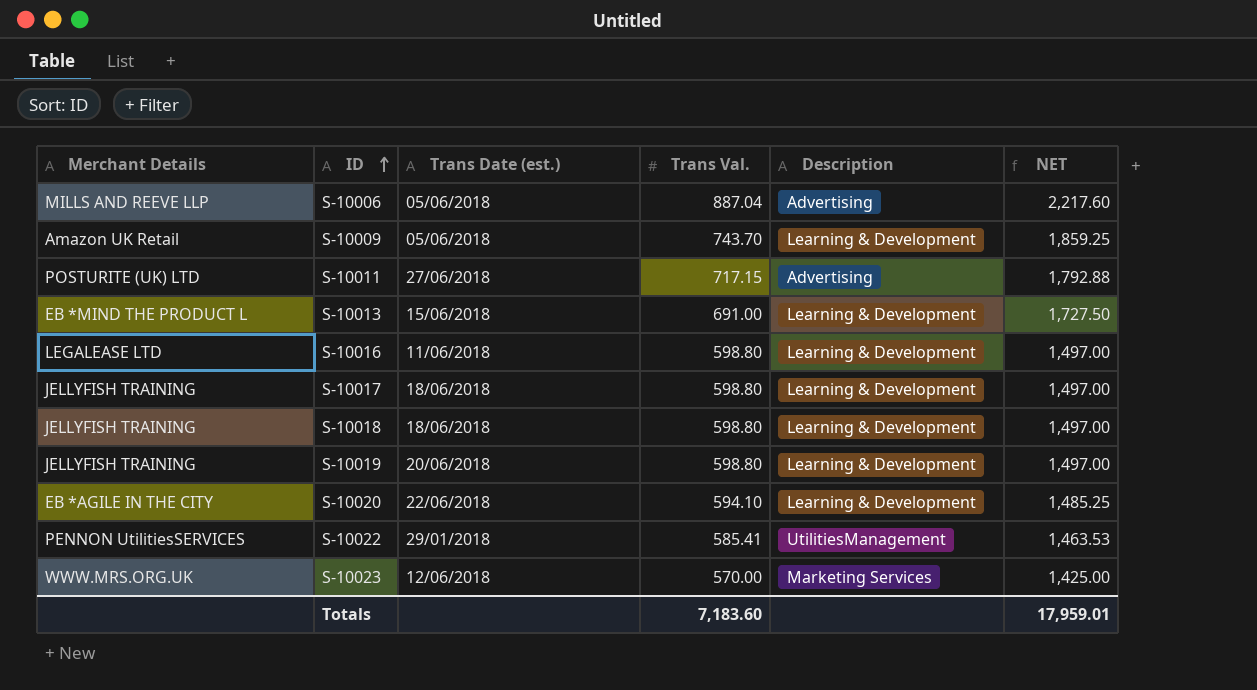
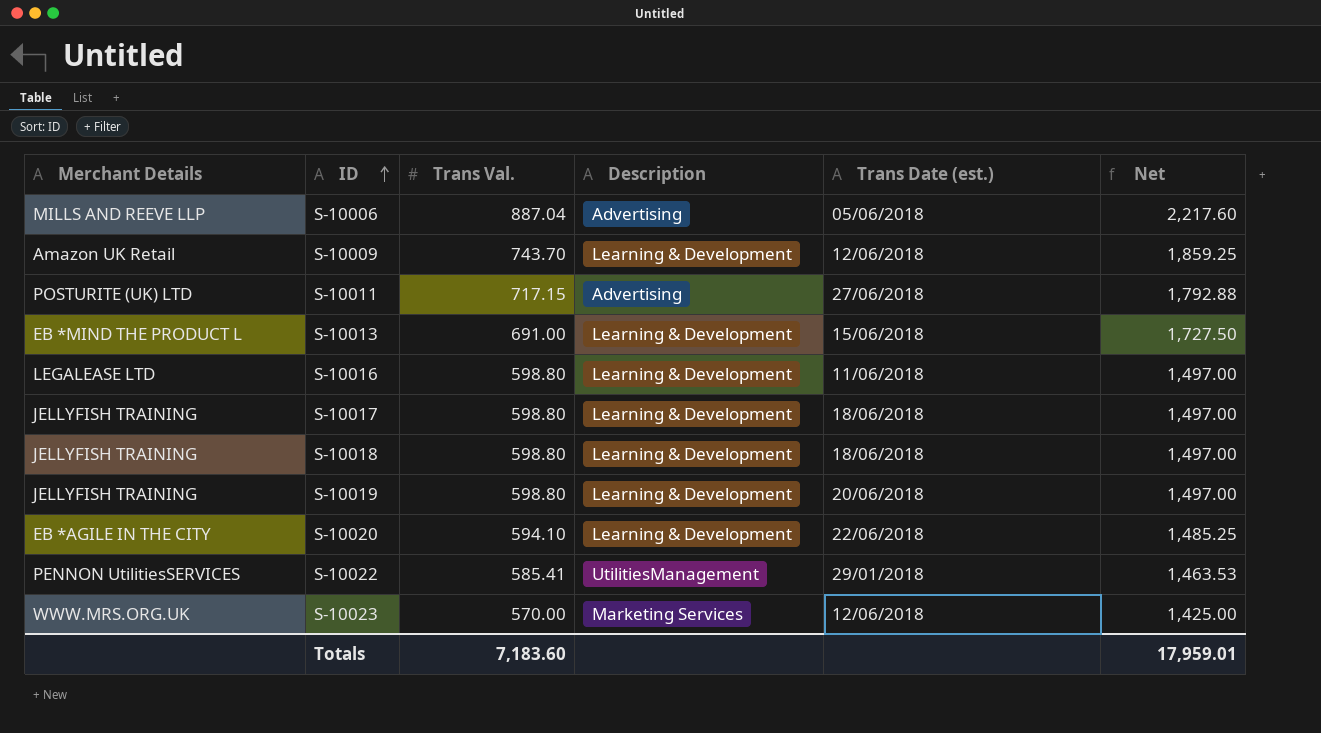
column Trans Date (est.) | position: 3 -> 5
column name: NET -> Net
S-10009 | Trans Date (est.): 05/06/2018 -> 12/06/2018

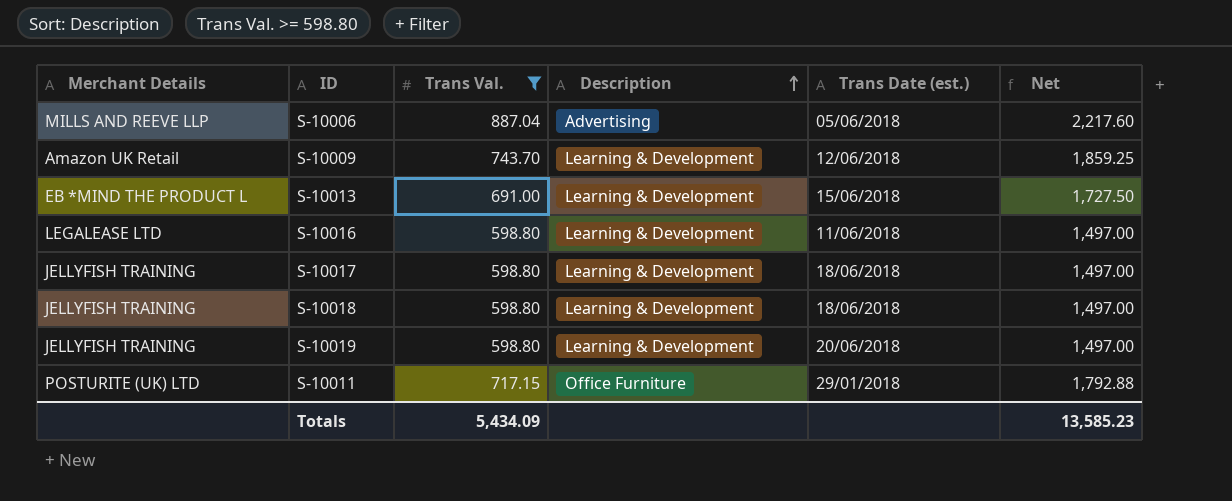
filter: none -> Trans Val. >= 598.80
row order: ID ascending -> Description ascending
S-10011 | Description: Advertising -> Office Furniture
S-10011 | Trans Date (est.): 27/06/2018 -> 29/01/2018
Totals | Trans Val.: 7,183.60 -> 5,434.09
Totals | Net: 17,959.01 -> 13,585.23

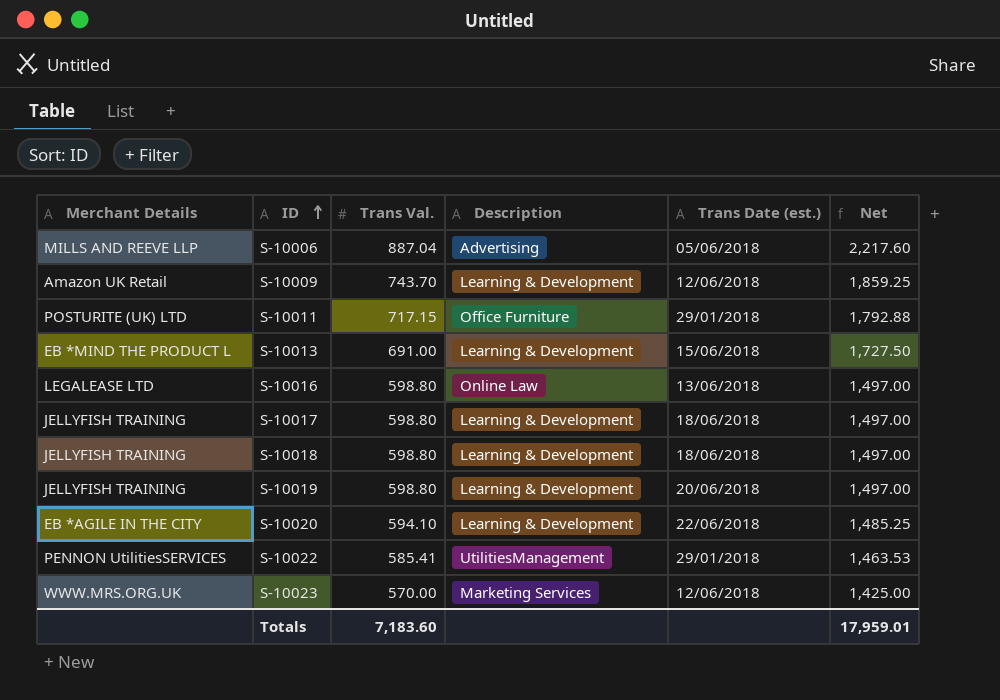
filter: Trans Val. >= 598.80 -> none
row order: Description ascending -> ID ascending
S-10016 | Description: Learning & Development -> Online Law
S-10016 | Trans Date (est.): 11/06/2018 -> 13/06/2018
Totals | Trans Val.: 5,434.09 -> 7,183.60
Totals | Net: 13,585.23 -> 17,959.01

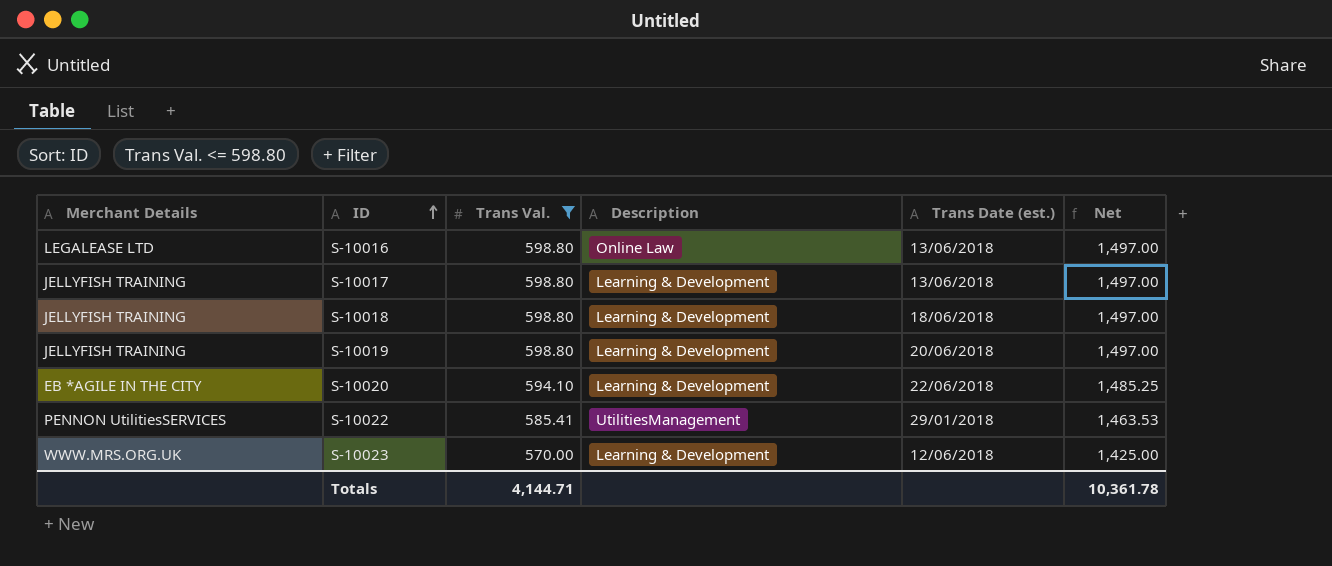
filter: none -> Trans Val. <= 598.80
S-10017 | Trans Date (est.): 18/06/2018 -> 13/06/2018
S-10023 | Description: Marketing Services -> Learning & Development
Totals | Trans Val.: 7,183.60 -> 4,144.71
Totals | Net: 17,959.01 -> 10,361.78

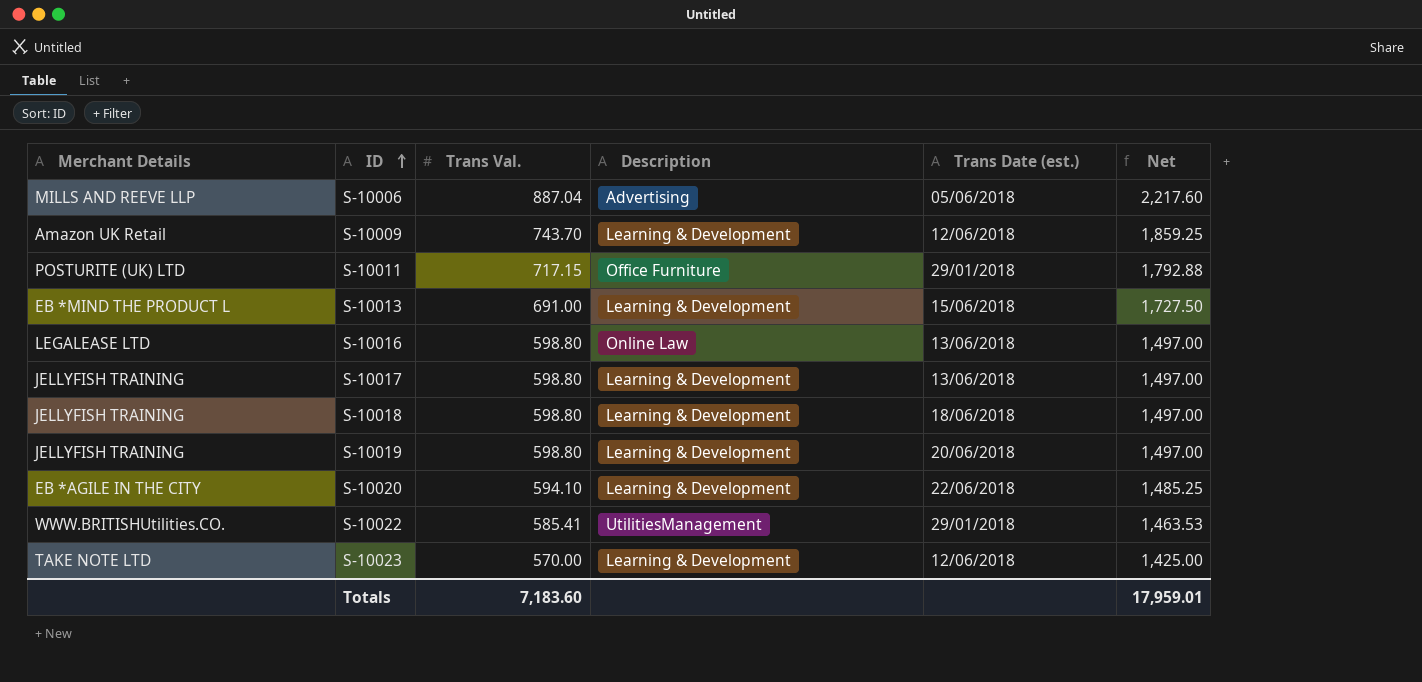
filter: Trans Val. <= 598.80 -> none
S-10022 | Merchant Details: PENNON UtilitiesSERVICES -> WWW.BRITISHUtilities.CO.
S-10023 | Merchant Details: WWW.MRS.ORG.UK -> TAKE NOTE LTD
Totals | Trans Val.: 4,144.71 -> 7,183.60
Totals | Net: 10,361.78 -> 17,959.01

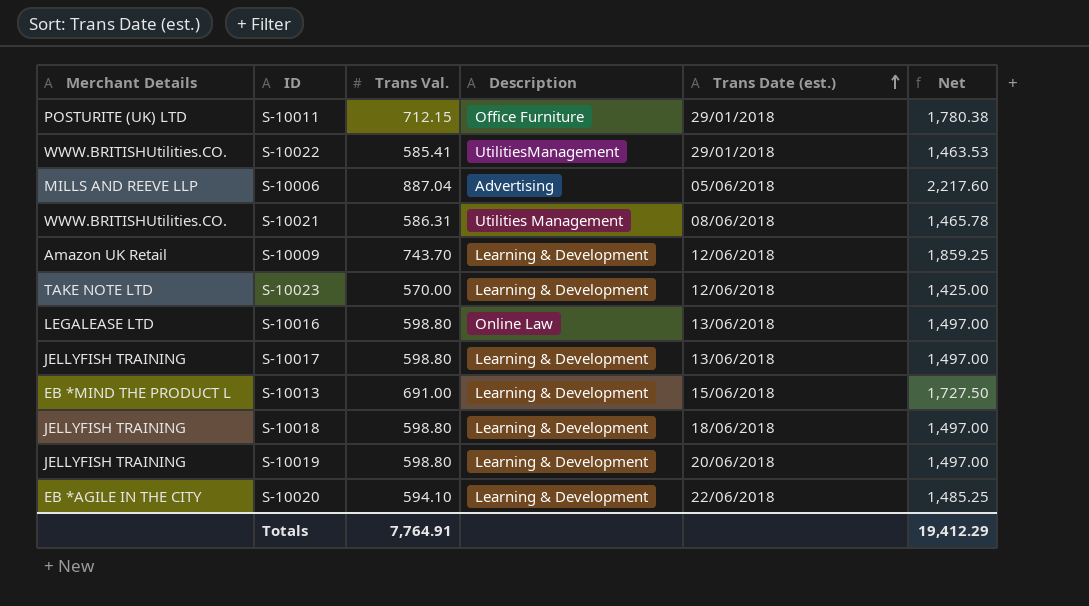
row order: ID ascending -> Trans Date (est.) ascending
S-10011 | Trans Val.: 717.15 -> 712.15
S-10011 | Net: 1,792.88 -> 1,780.38
row S-10021: none -> WWW.BRITISHUtilities.CO. | 586.31 | Utilities Management | 08/06/2018 | 1,465.78
Totals | Trans Val.: 7,183.60 -> 7,764.91
Totals | Net: 17,959.01 -> 19,412.29

